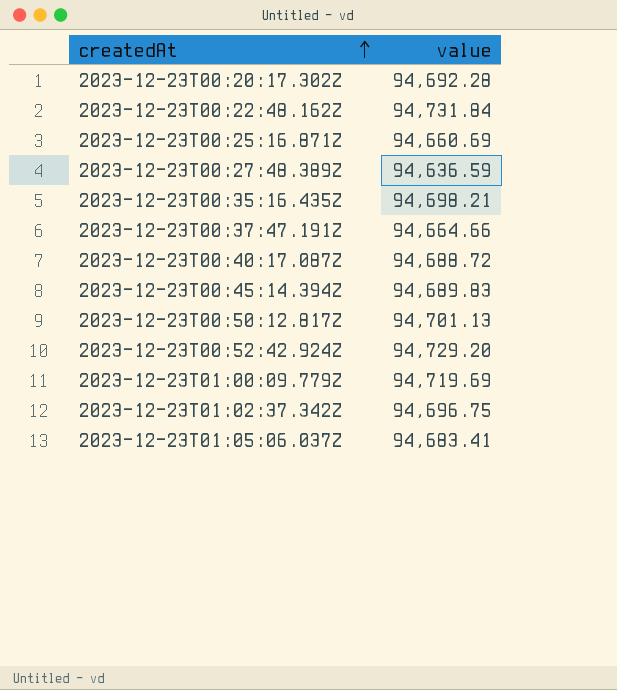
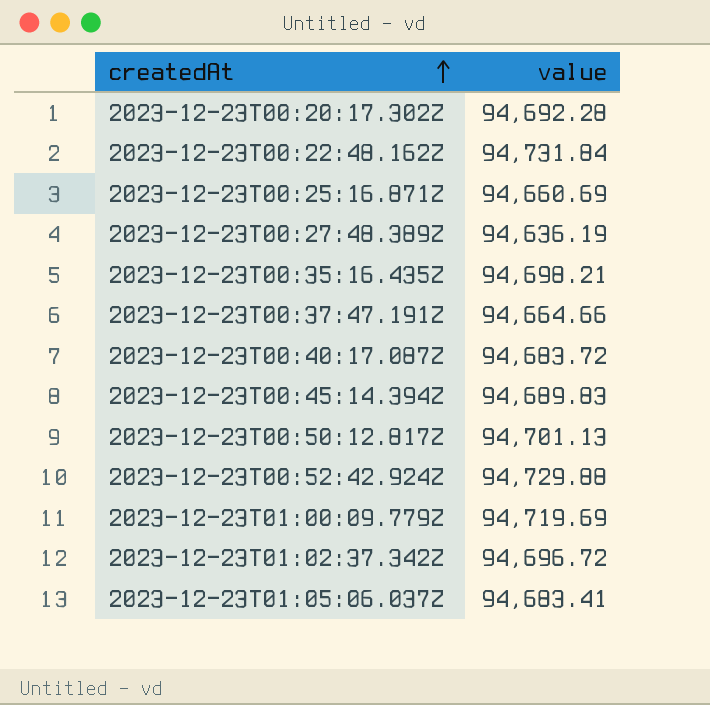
2023-12-23T00:27:48.389Z | value: 94,636.59 -> 94,636.19
2023-12-23T00:40:17.087Z | value: 94,688.72 -> 94,683.72
2023-12-23T00:52:42.924Z | value: 94,729.20 -> 94,729.88
2023-12-23T01:02:37.342Z | value: 94,696.75 -> 94,696.72

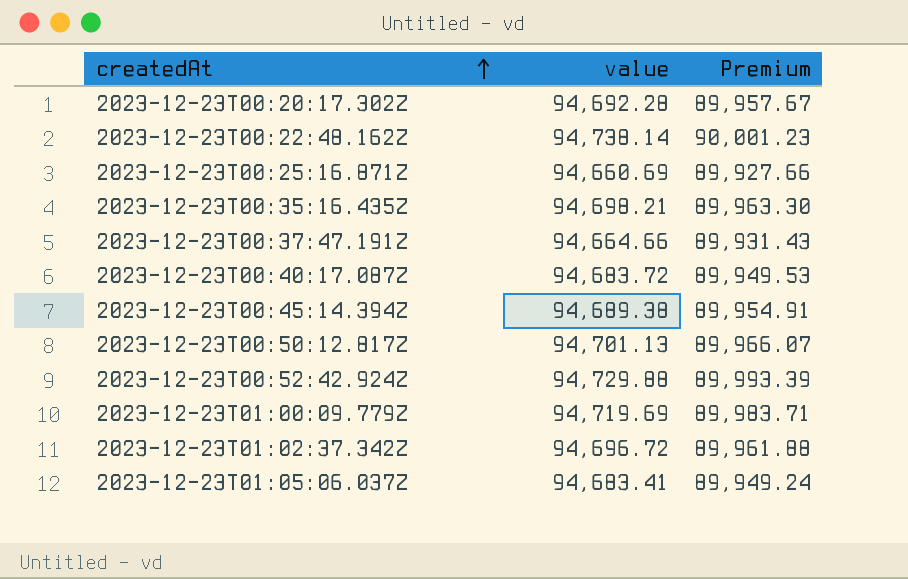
column Premium | formula: none -> [value] * 0.95
row 2023-12-23T00:27:48.389Z: 94,636.19 -> none
2023-12-23T00:22:48.162Z | value: 94,731.84 -> 94,738.14
2023-12-23T00:45:14.394Z | value: 94,689.83 -> 94,689.38

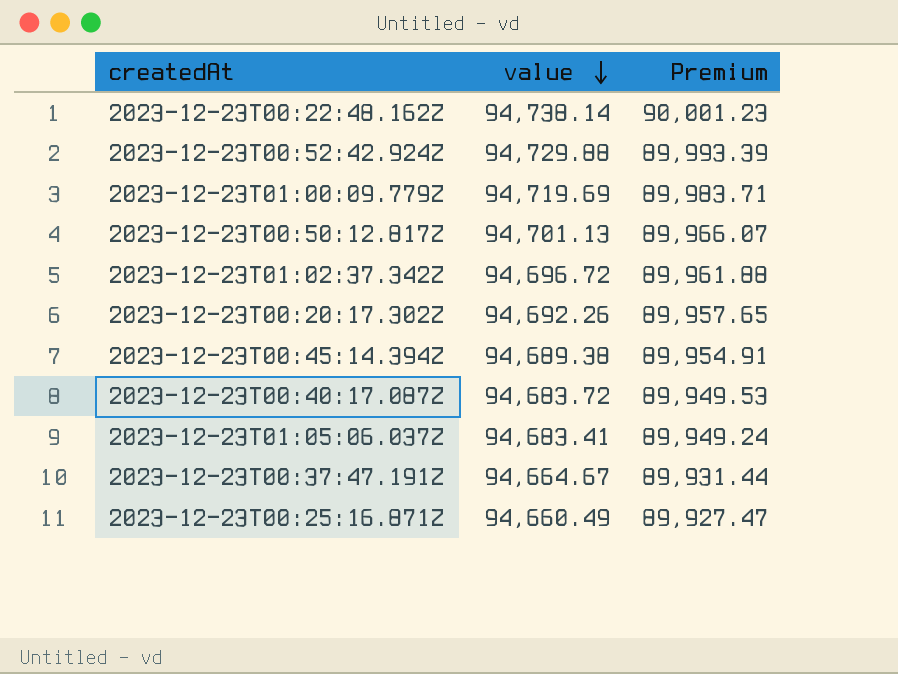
row order: createdAt ascending -> value descending
row 2023-12-23T00:35:16.435Z: 94,698.21 | 89,963.30 -> none
2023-12-23T00:20:17.302Z | value: 94,692.28 -> 94,692.26
2023-12-23T00:20:17.302Z | Premium: 89,957.67 -> 89,957.65
2023-12-23T00:37:47.191Z | value: 94,664.66 -> 94,664.67
2023-12-23T00:37:47.191Z | Premium: 89,931.43 -> 89,931.44
2023-12-23T00:25:16.871Z | value: 94,660.69 -> 94,660.49
2023-12-23T00:25:16.871Z | Premium: 89,927.66 -> 89,927.47

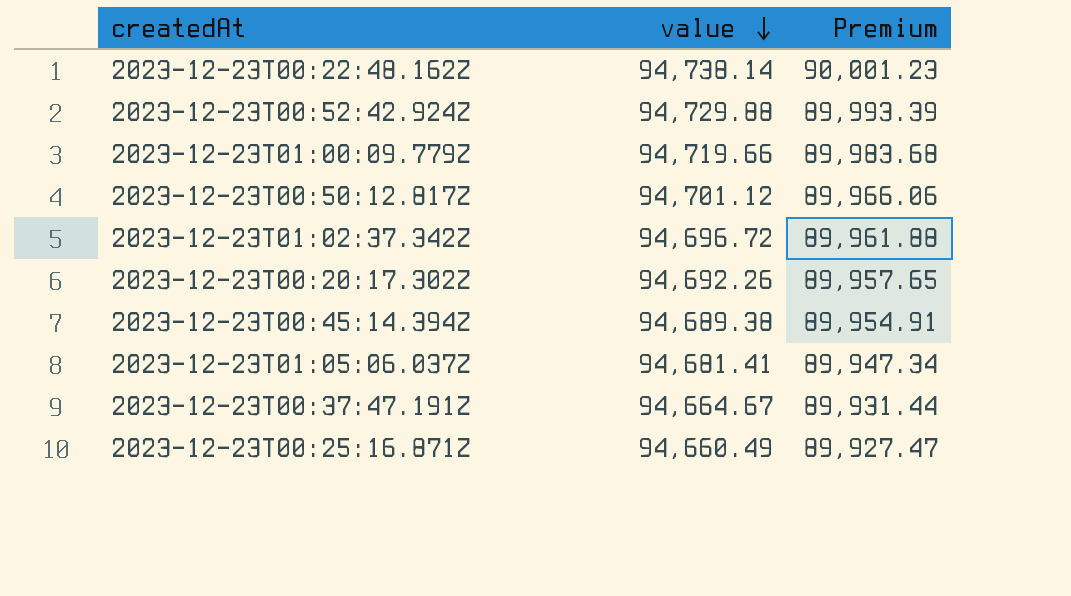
row 2023-12-23T00:40:17.087Z: 94,683.72 | 89,949.53 -> none
2023-12-23T01:00:09.779Z | value: 94,719.69 -> 94,719.66
2023-12-23T01:00:09.779Z | Premium: 89,983.71 -> 89,983.68
2023-12-23T00:50:12.817Z | value: 94,701.13 -> 94,701.12
2023-12-23T00:50:12.817Z | Premium: 89,966.07 -> 89,966.06
2023-12-23T01:05:06.037Z | value: 94,683.41 -> 94,681.41
2023-12-23T01:05:06.037Z | Premium: 89,949.24 -> 89,947.34

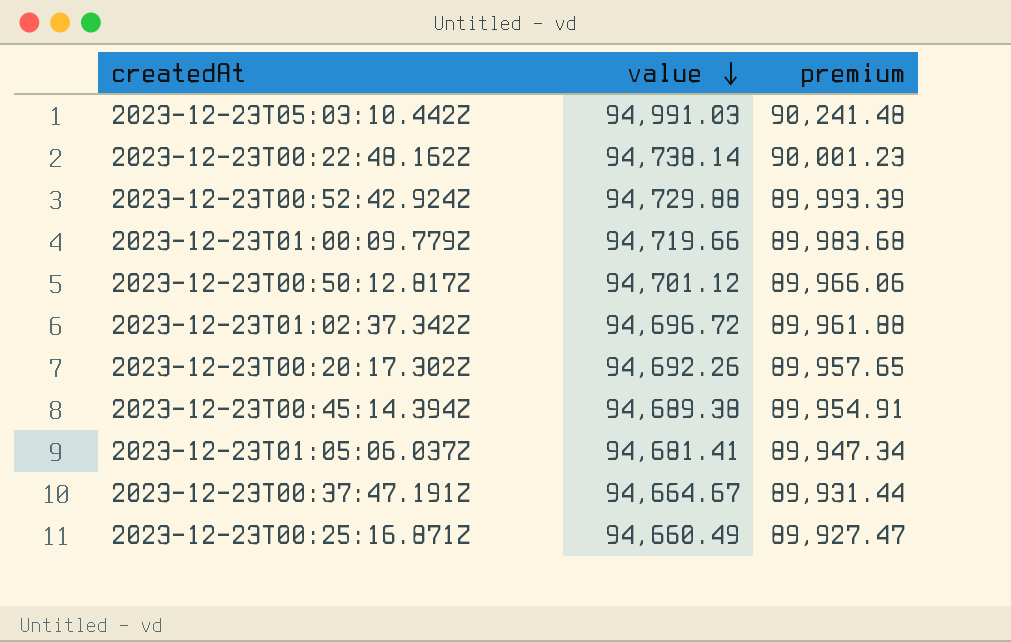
column name: Premium -> premium
row 2023-12-23T05:03:10.442Z: none -> 94,991.03 | 90,241.48

